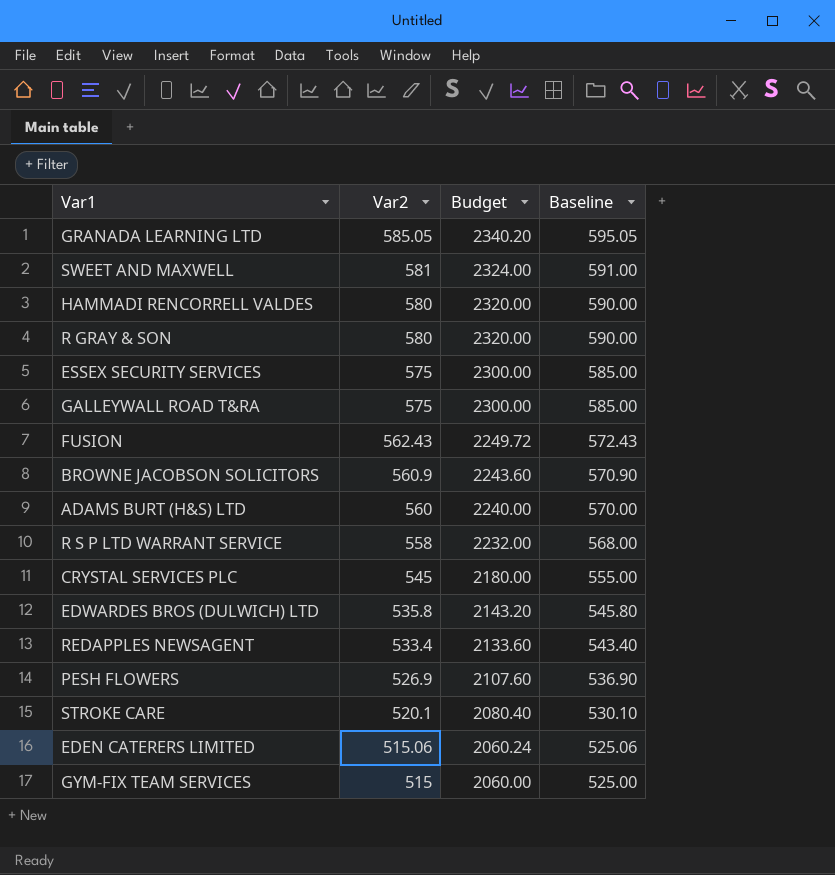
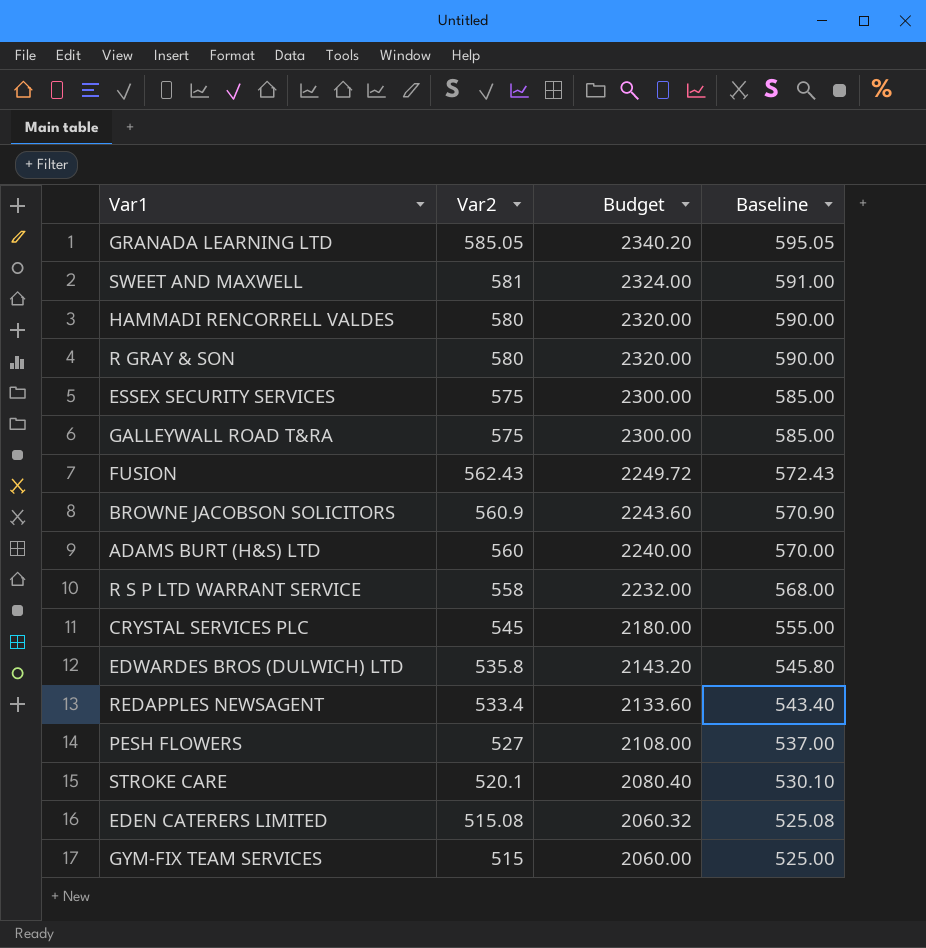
PESH FLOWERS | Var2: 526.9 -> 527
PESH FLOWERS | Budget: 2107.60 -> 2108.00
PESH FLOWERS | Baseline: 536.90 -> 537.00
EDEN CATERERS LIMITED | Var2: 515.06 -> 515.08
EDEN CATERERS LIMITED | Budget: 2060.24 -> 2060.32
EDEN CATERERS LIMITED | Baseline: 525.06 -> 525.08

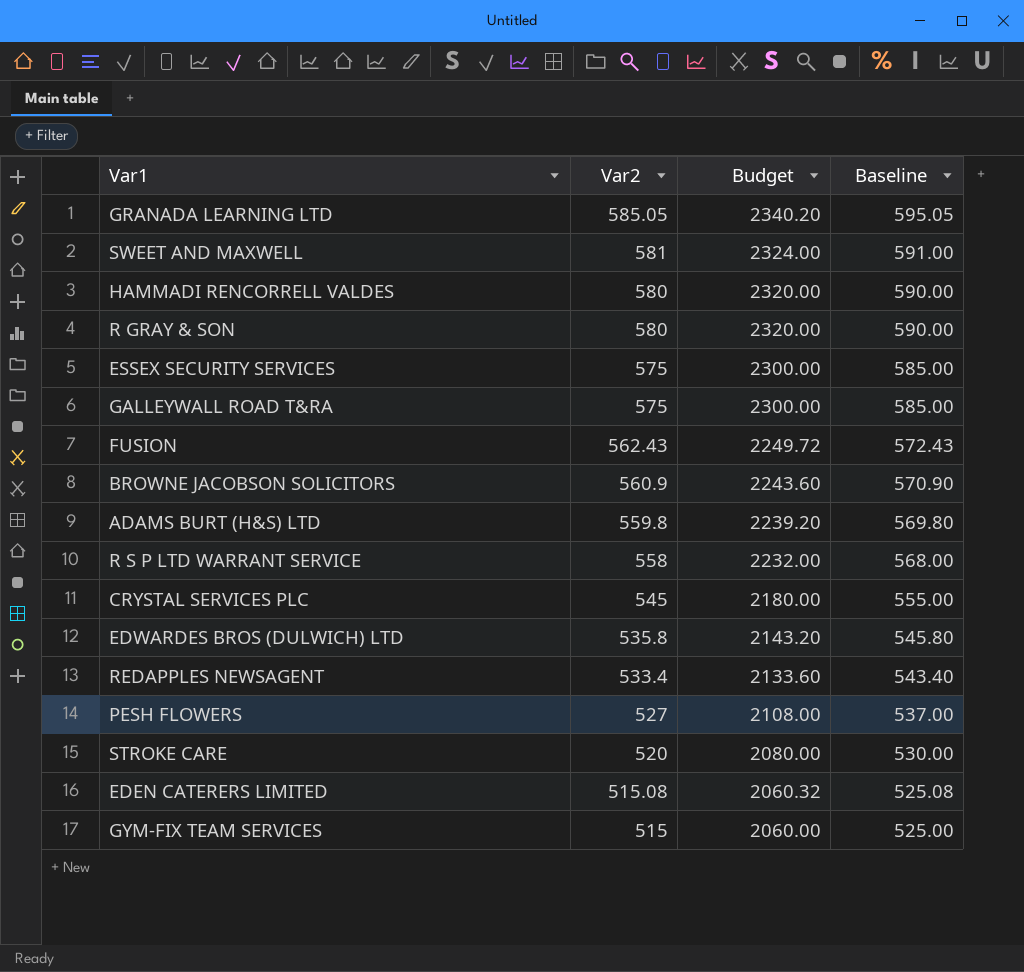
ADAMS BURT (H&S) LTD | Var2: 560 -> 559.8
ADAMS BURT (H&S) LTD | Budget: 2240.00 -> 2239.20
ADAMS BURT (H&S) LTD | Baseline: 570.00 -> 569.80
STROKE CARE | Var2: 520.1 -> 520
STROKE CARE | Budget: 2080.40 -> 2080.00
STROKE CARE | Baseline: 530.10 -> 530.00

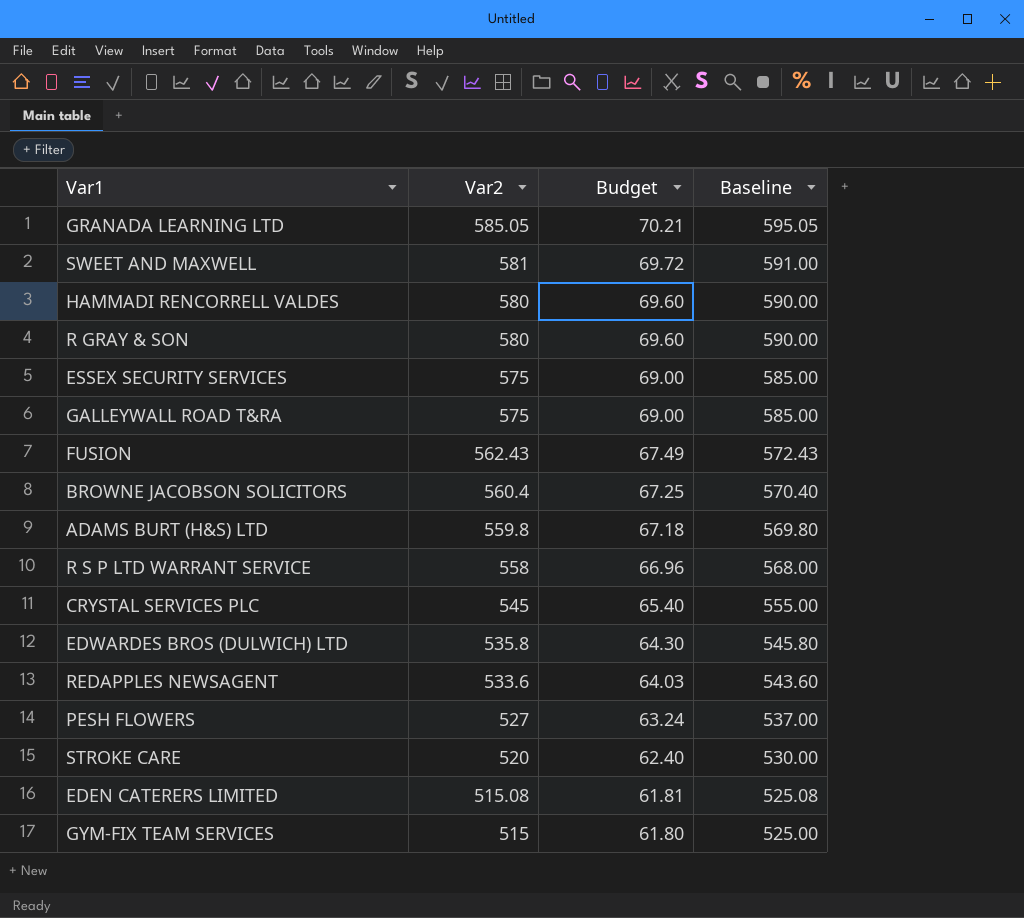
column Budget | formula: [Var2] * 4 -> [Var2] * 0.12
BROWNE JACOBSON SOLICITORS | Var2: 560.9 -> 560.4
BROWNE JACOBSON SOLICITORS | Baseline: 570.90 -> 570.40
REDAPPLES NEWSAGENT | Var2: 533.4 -> 533.6
REDAPPLES NEWSAGENT | Baseline: 543.40 -> 543.60

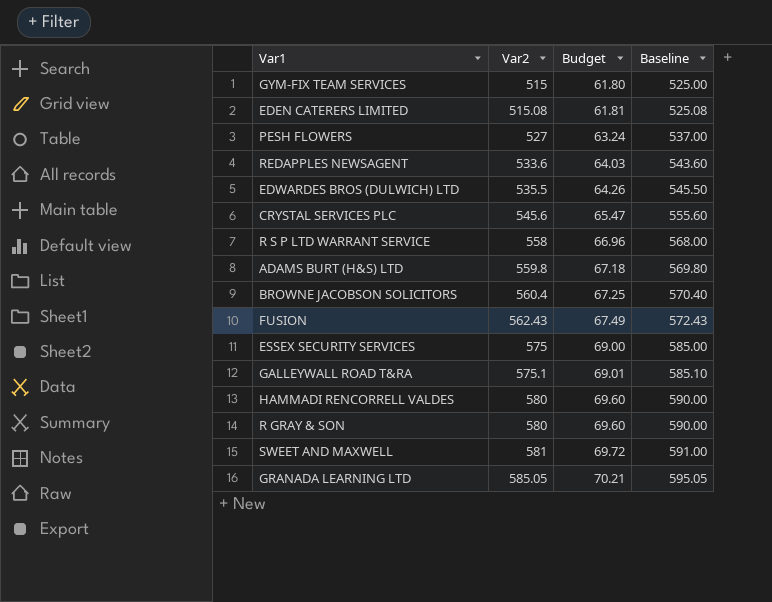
row order: Var2 descending -> Var2 ascending
row STROKE CARE: 520 | 62.40 | 530.00 -> none
EDWARDES BROS (DULWICH) LTD | Var2: 535.8 -> 535.5
EDWARDES BROS (DULWICH) LTD | Budget: 64.30 -> 64.26
EDWARDES BROS (DULWICH) LTD | Baseline: 545.80 -> 545.50
CRYSTAL SERVICES PLC | Var2: 545 -> 545.6
CRYSTAL SERVICES PLC | Budget: 65.40 -> 65.47
CRYSTAL SERVICES PLC | Baseline: 555.00 -> 555.60
GALLEYWALL ROAD T&RA | Var2: 575 -> 575.1
GALLEYWALL ROAD T&RA | Budget: 69.00 -> 69.01
GALLEYWALL ROAD T&RA | Baseline: 585.00 -> 585.10

